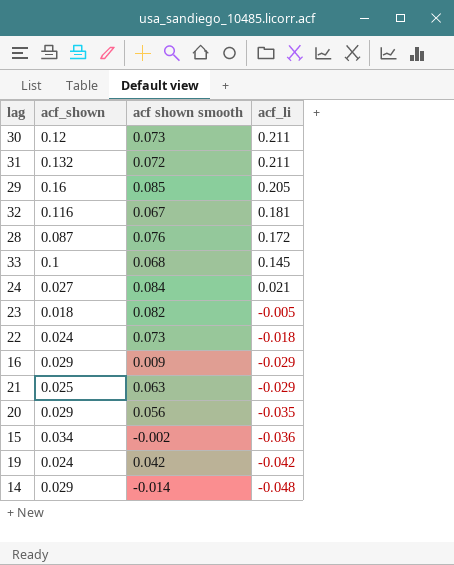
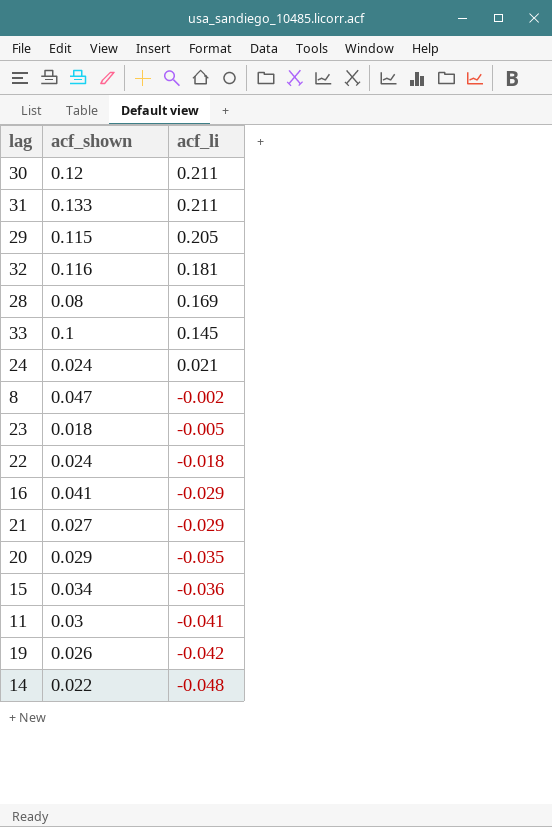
column acf shown smooth | position: 3 -> none
31 | acf_shown: 0.132 -> 0.133
29 | acf_shown: 0.16 -> 0.115
28 | acf_shown: 0.087 -> 0.08
28 | acf_li: 0.172 -> 0.169
24 | acf_shown: 0.027 -> 0.024
row 8: none -> 0.047 | -0.002
16 | acf_shown: 0.029 -> 0.041
21 | acf_shown: 0.025 -> 0.027
row 11: none -> 0.03 | -0.041
19 | acf_shown: 0.024 -> 0.026
14 | acf_shown: 0.029 -> 0.022

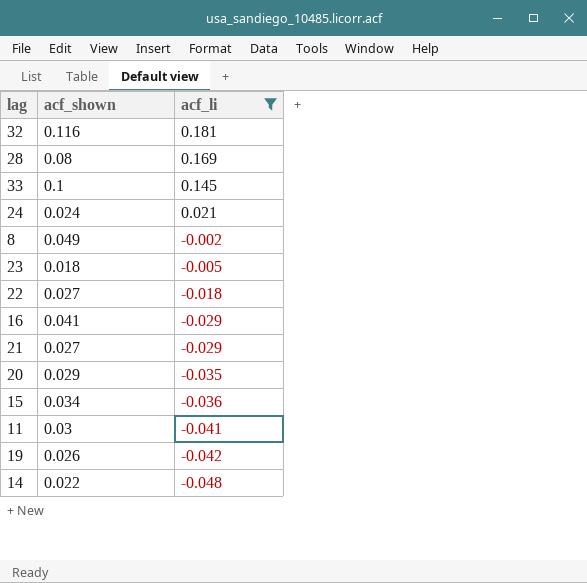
filter: none -> acf_li <= 0.181
8 | acf_shown: 0.047 -> 0.049
22 | acf_shown: 0.024 -> 0.027

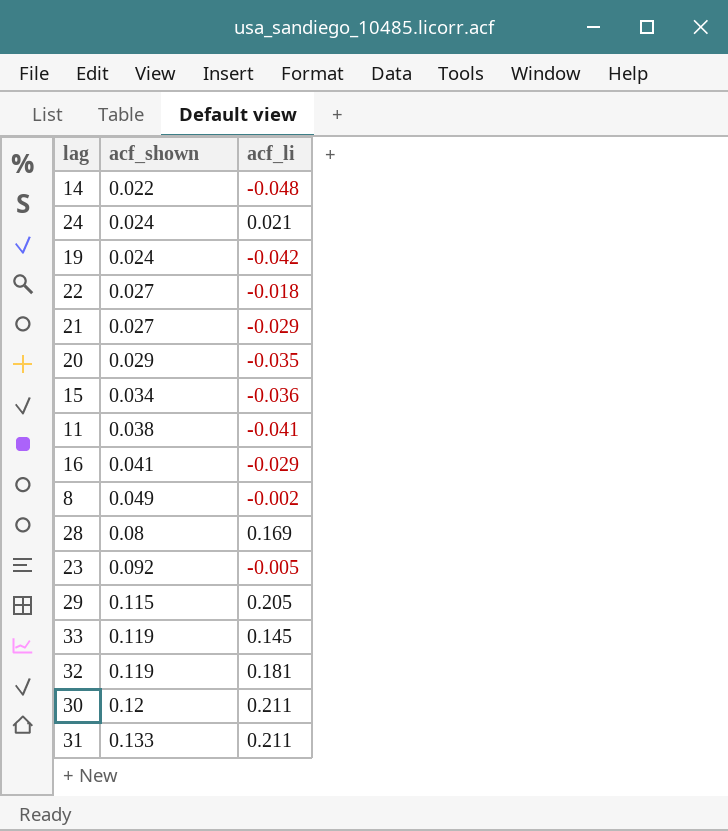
filter: acf_li <= 0.181 -> none
row order: acf_li descending -> acf_shown ascending
19 | acf_shown: 0.026 -> 0.024
11 | acf_shown: 0.03 -> 0.038
23 | acf_shown: 0.018 -> 0.092
33 | acf_shown: 0.1 -> 0.119
32 | acf_shown: 0.116 -> 0.119

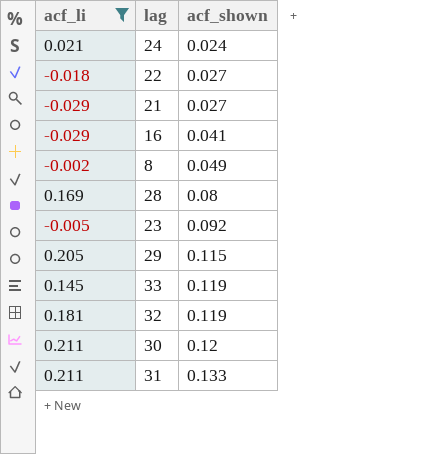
filter: none -> acf_li >= -0.029
column acf_li | position: 3 -> 1

